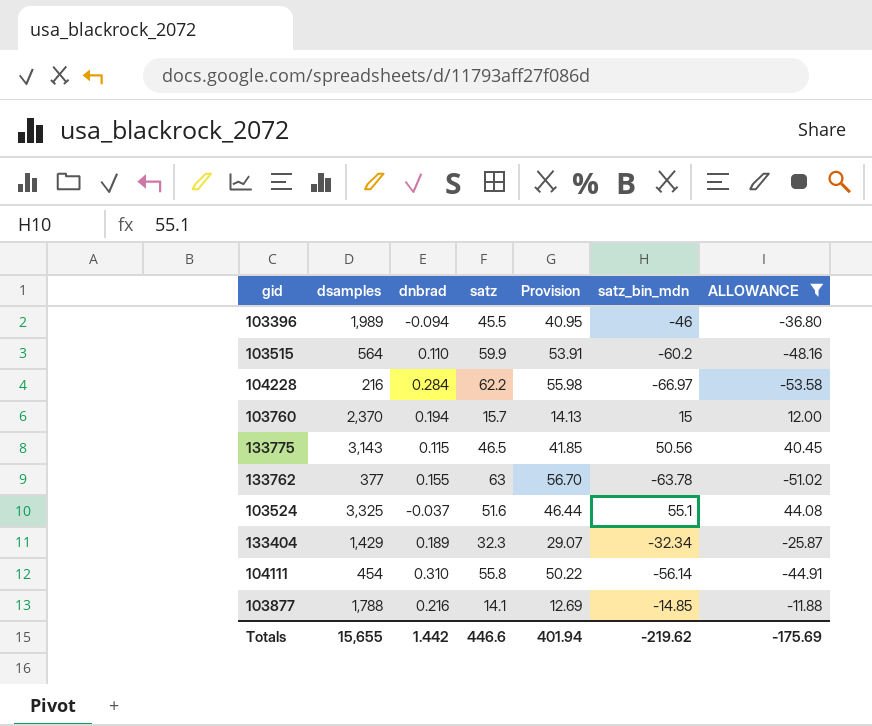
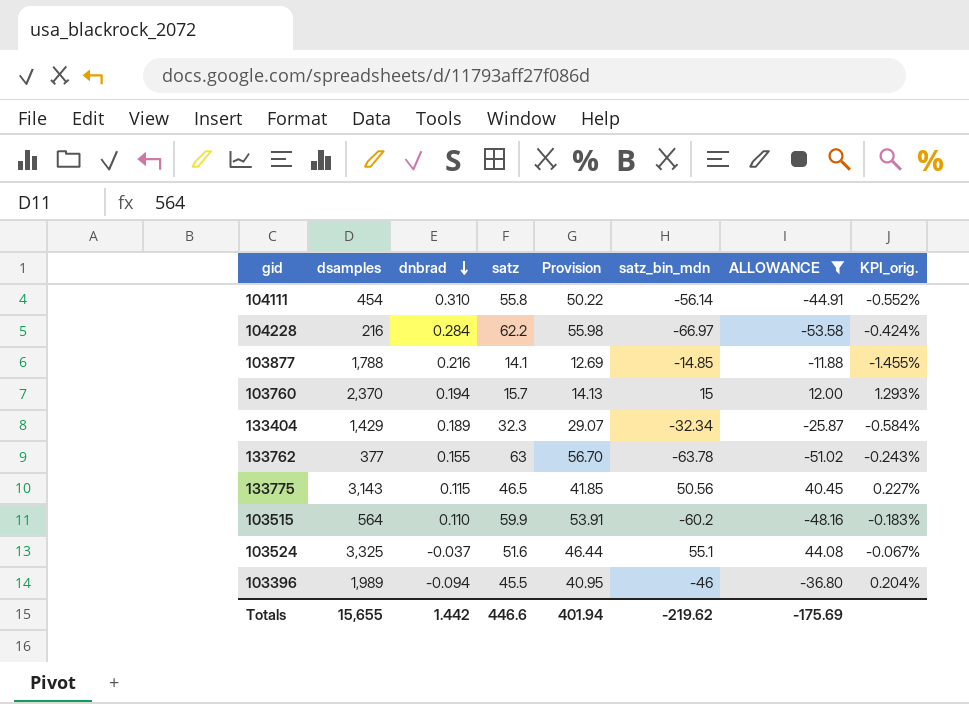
row order: none -> dnbrad descending
column KPI_orig. | formula: none -> [dnbrad] / [satz_bin_mdn]

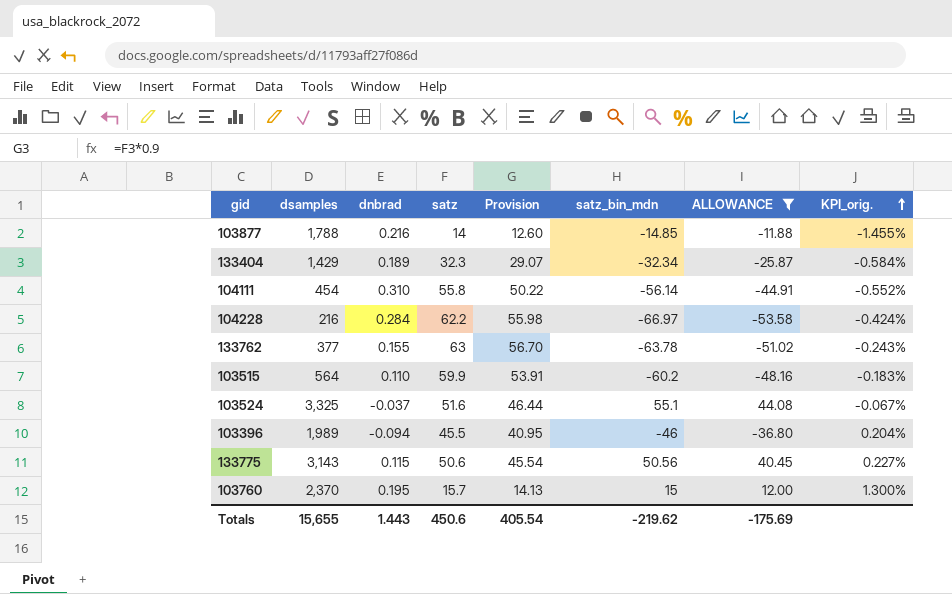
row order: dnbrad descending -> KPI_orig. ascending
103877 | satz: 14.1 -> 14
103877 | Provision: 12.69 -> 12.60
133775 | satz: 46.5 -> 50.6
133775 | Provision: 41.85 -> 45.54
103760 | dnbrad: 0.194 -> 0.195
103760 | KPI_orig.: 1.293% -> 1.300%
Totals | dnbrad: 1.442 -> 1.443
Totals | satz: 446.6 -> 450.6
Totals | Provision: 401.94 -> 405.54

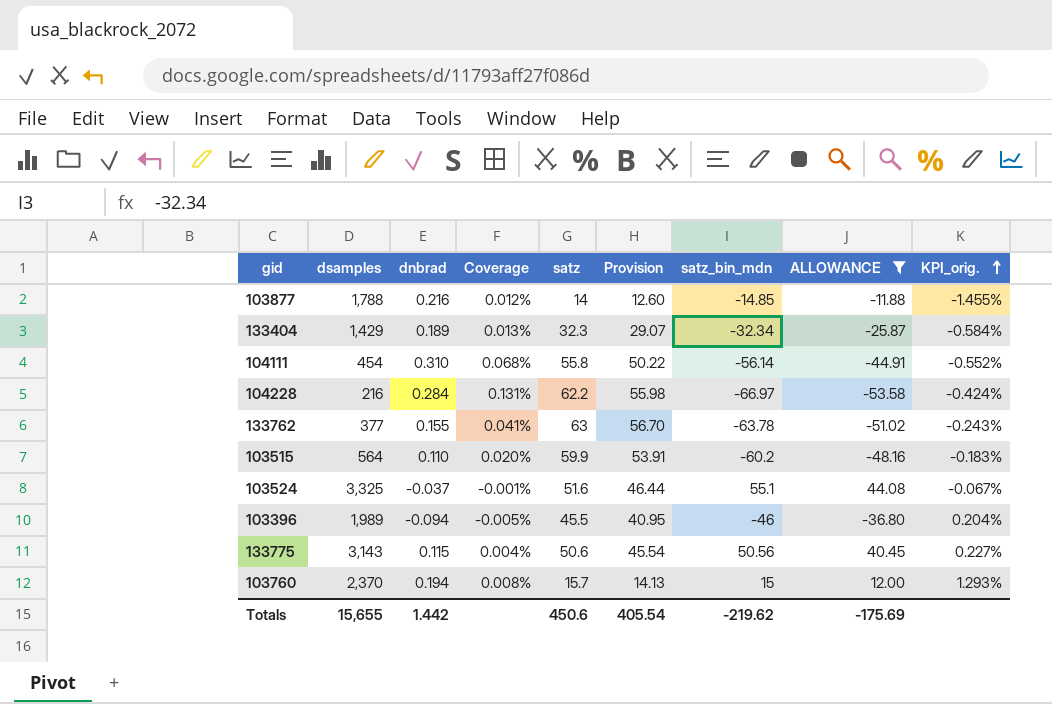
column Coverage | formula: none -> [dnbrad] / [dsamples]
103760 | dnbrad: 0.195 -> 0.194
103760 | KPI_orig.: 1.300% -> 1.293%
Totals | dnbrad: 1.443 -> 1.442

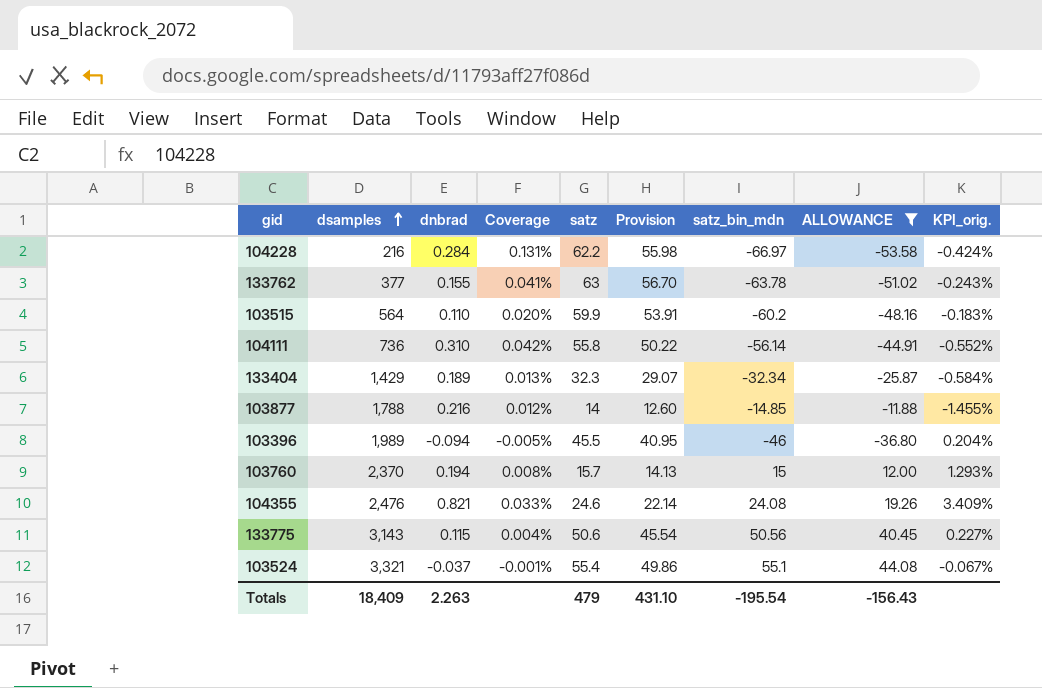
row order: KPI_orig. ascending -> dsamples ascending
104111 | dsamples: 454 -> 736
104111 | Coverage: 0.068% -> 0.042%
row 104355: none -> 2,476 | 0.821 | 0.033% | 24.6 | 22.14 | 24.08 | 19.26 | 3.409%
103524 | dsamples: 3,325 -> 3,321
103524 | satz: 51.6 -> 55.4
103524 | Provision: 46.44 -> 49.86
Totals | dsamples: 15,655 -> 18,409
Totals | dnbrad: 1.442 -> 2.263
Totals | satz: 450.6 -> 479
Totals | Provision: 405.54 -> 431.10
Totals | satz_bin_mdn: -219.62 -> -195.54
Totals | ALLOWANCE: -175.69 -> -156.43

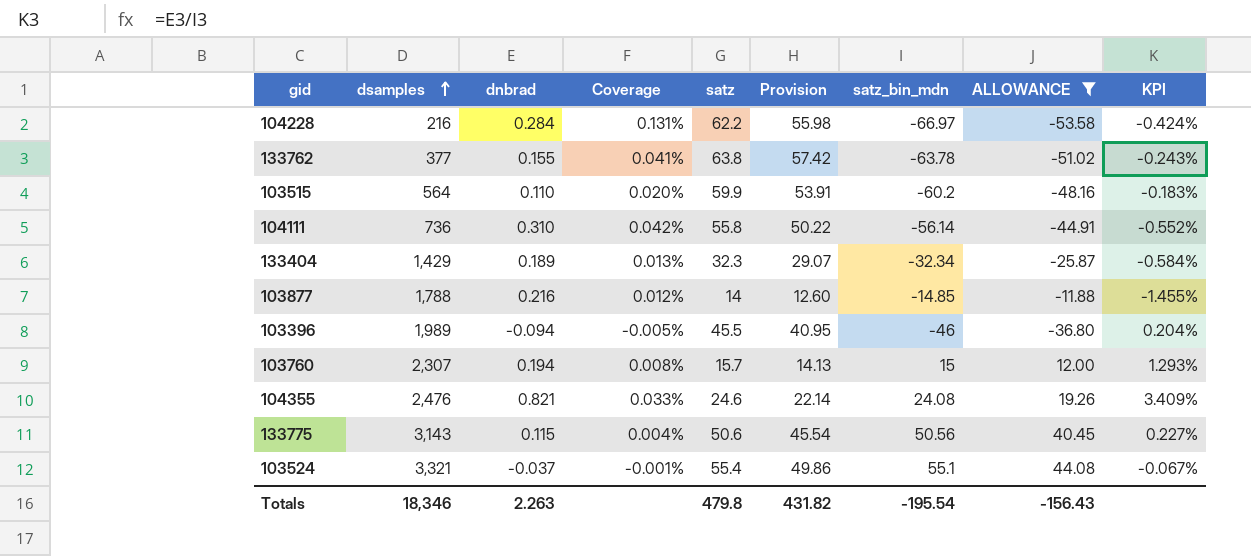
column name: KPI_orig. -> KPI
133762 | satz: 63 -> 63.8
133762 | Provision: 56.70 -> 57.42
103760 | dsamples: 2,370 -> 2,307
Totals | dsamples: 18,409 -> 18,346
Totals | satz: 479 -> 479.8
Totals | Provision: 431.10 -> 431.82

